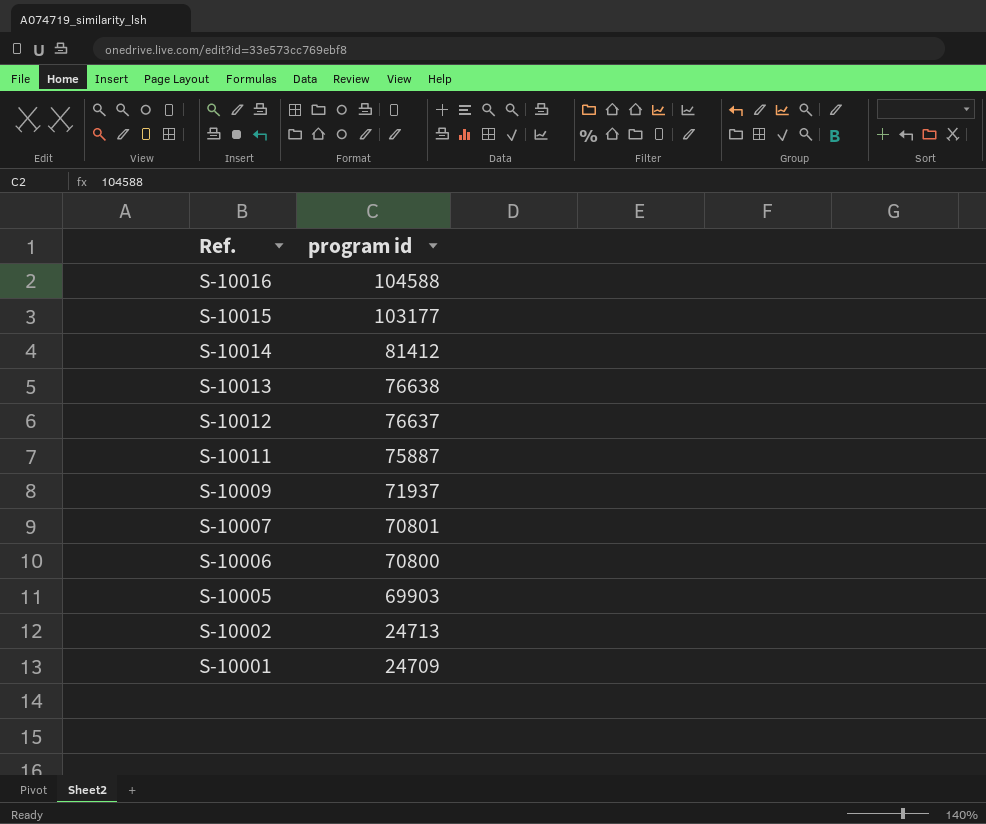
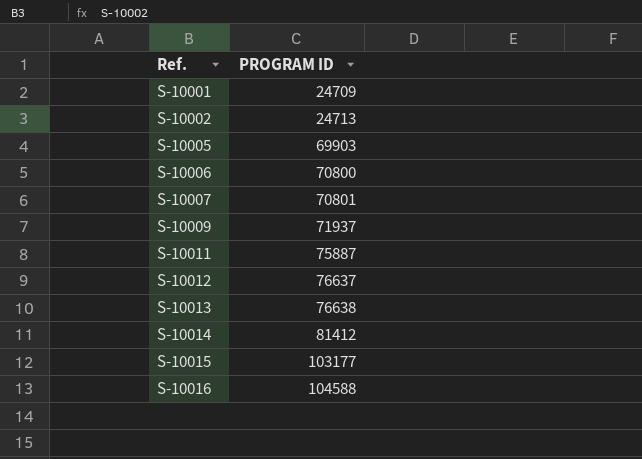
row order: Ref. descending -> Ref. ascending
column name: program id -> PROGRAM ID

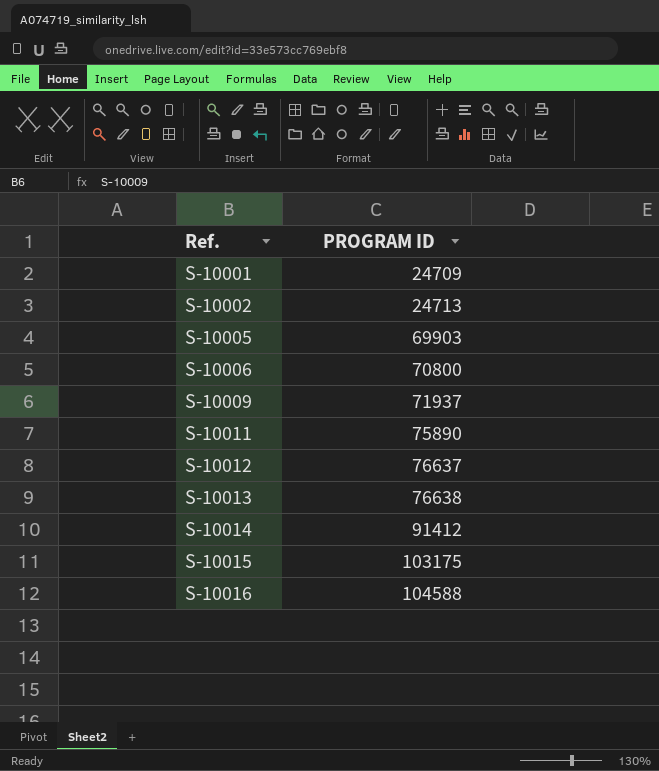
row S-10007: 70801 -> none
S-10011 | PROGRAM ID: 75887 -> 75890
S-10014 | PROGRAM ID: 81412 -> 91412
S-10015 | PROGRAM ID: 103177 -> 103175

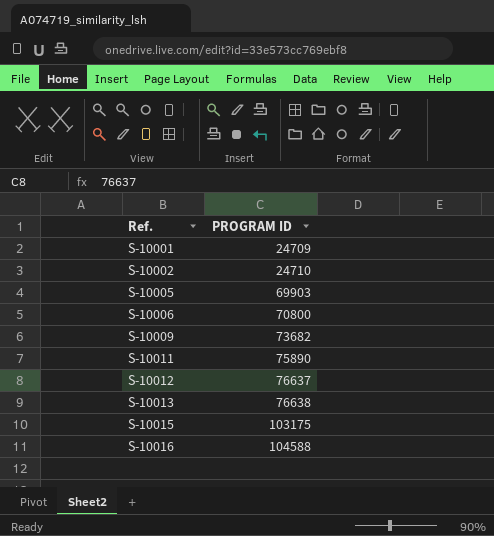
row S-10014: 91412 -> none
S-10002 | PROGRAM ID: 24713 -> 24710
S-10009 | PROGRAM ID: 71937 -> 73682

